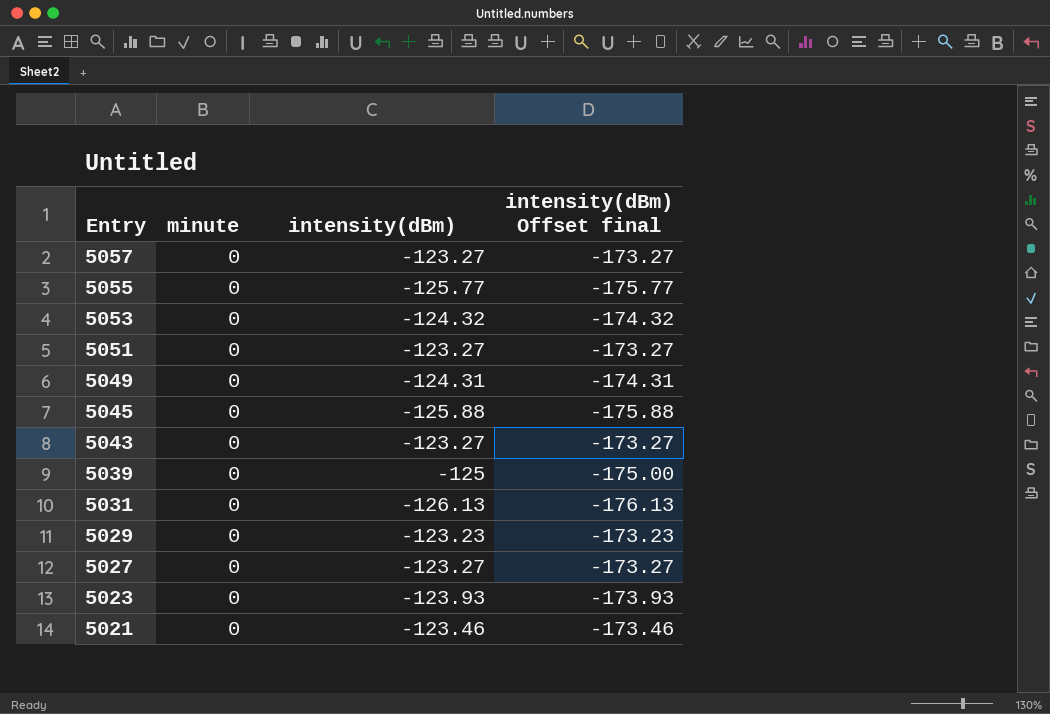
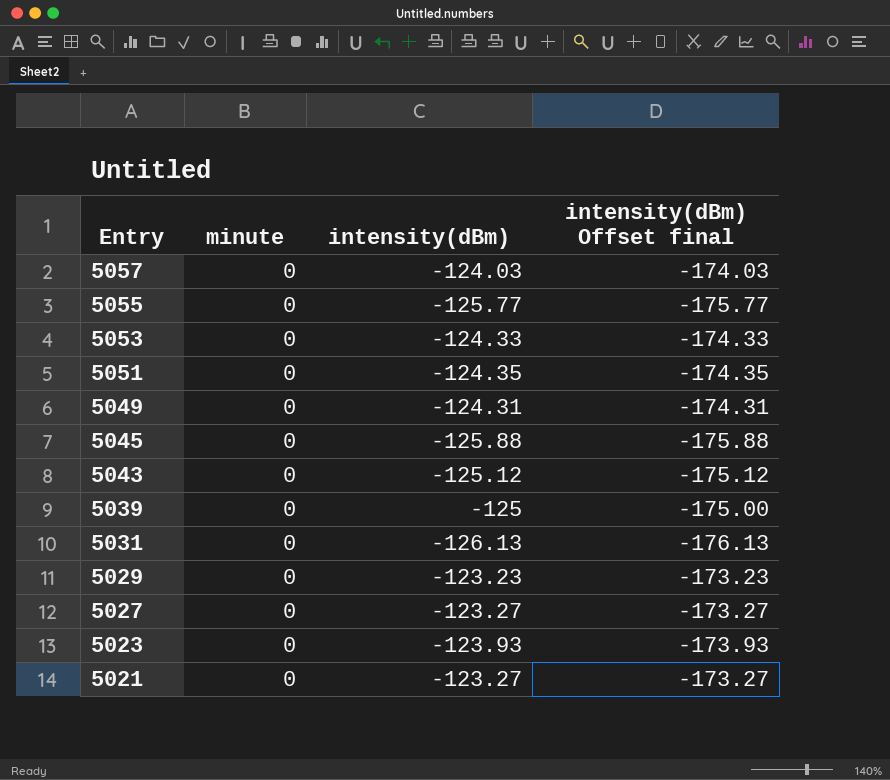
5057 | intensity(dBm): -123.27 -> -124.03
5057 | intensity(dBm) Offset final: -173.27 -> -174.03
5053 | intensity(dBm): -124.32 -> -124.33
5053 | intensity(dBm) Offset final: -174.32 -> -174.33
5051 | intensity(dBm): -123.27 -> -124.35
5051 | intensity(dBm) Offset final: -173.27 -> -174.35
5043 | intensity(dBm): -123.27 -> -125.12
5043 | intensity(dBm) Offset final: -173.27 -> -175.12
5021 | intensity(dBm): -123.46 -> -123.27
5021 | intensity(dBm) Offset final: -173.46 -> -173.27

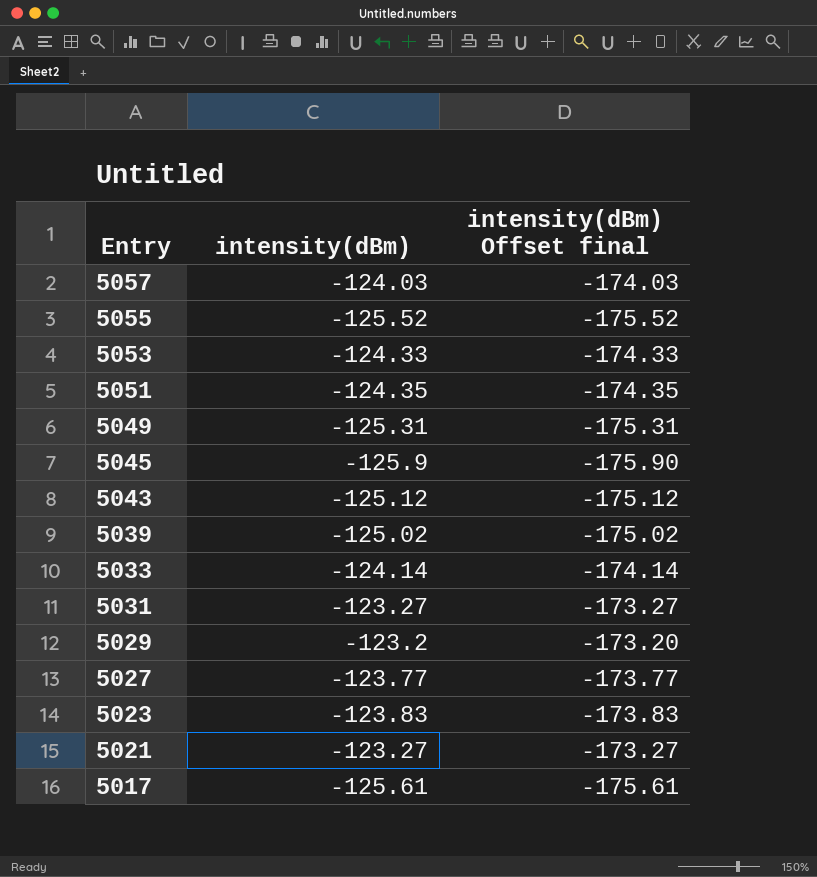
column minute | position: 2 -> none
5055 | intensity(dBm): -125.77 -> -125.52
5055 | intensity(dBm) Offset final: -175.77 -> -175.52
5049 | intensity(dBm): -124.31 -> -125.31
5049 | intensity(dBm) Offset final: -174.31 -> -175.31
5045 | intensity(dBm): -125.88 -> -125.9
5045 | intensity(dBm) Offset final: -175.88 -> -175.90
5039 | intensity(dBm): -125 -> -125.02
5039 | intensity(dBm) Offset final: -175.00 -> -175.02
row 5033: none -> -124.14 | -174.14
5031 | intensity(dBm): -126.13 -> -123.27
5031 | intensity(dBm) Offset final: -176.13 -> -173.27
5029 | intensity(dBm): -123.23 -> -123.2
5029 | intensity(dBm) Offset final: -173.23 -> -173.20
5027 | intensity(dBm): -123.27 -> -123.77
5027 | intensity(dBm) Offset final: -173.27 -> -173.77
5023 | intensity(dBm): -123.93 -> -123.83
5023 | intensity(dBm) Offset final: -173.93 -> -173.83
row 5017: none -> -125.61 | -175.61

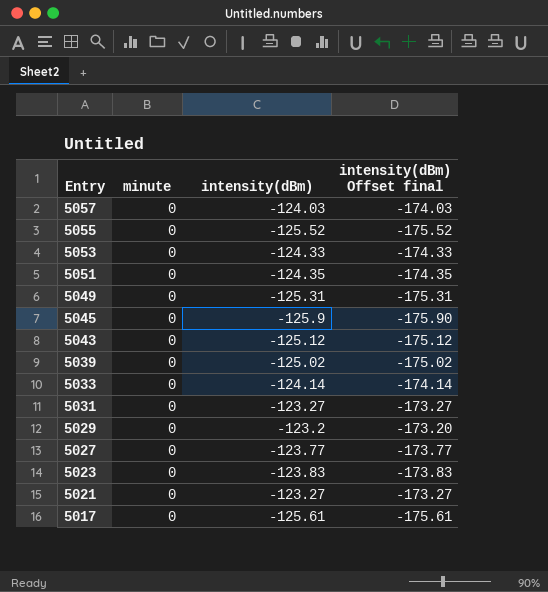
column minute | position: none -> 2

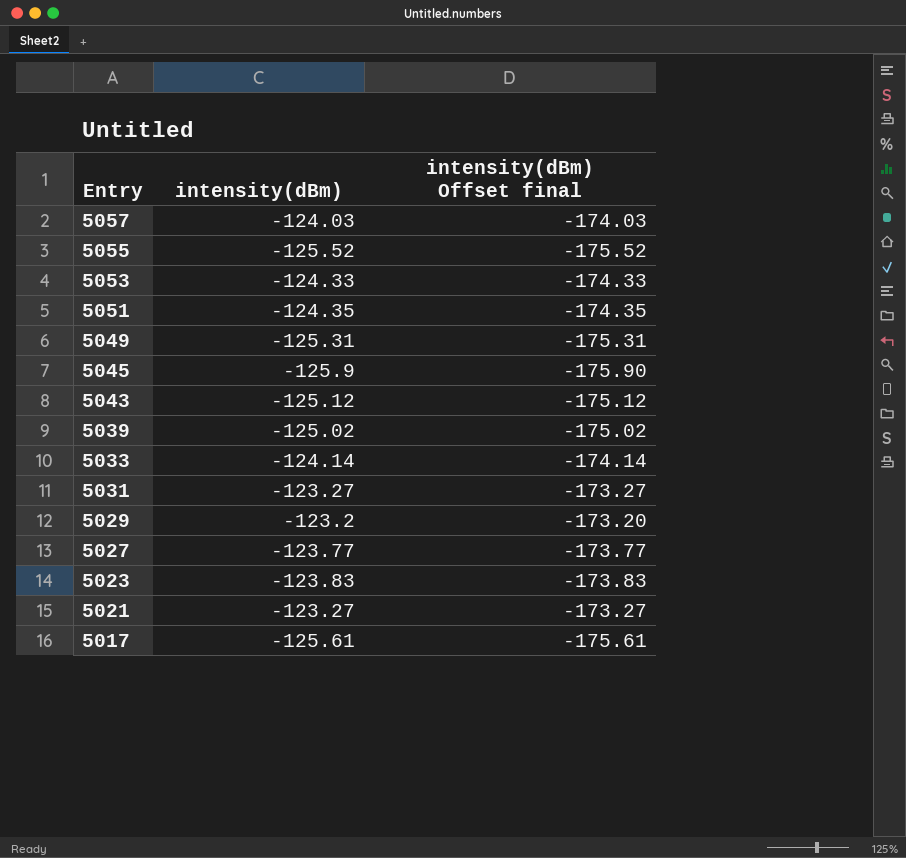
column minute | position: 2 -> none

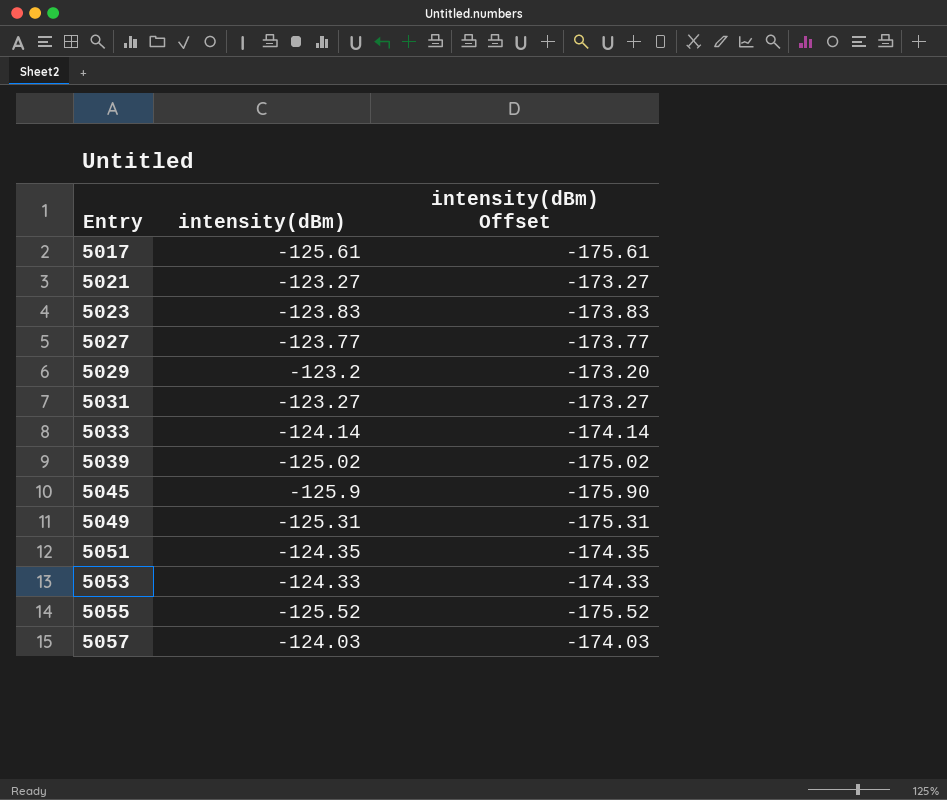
row order: Entry descending -> Entry ascending
column name: intensity(dBm) Offset final -> intensity(dBm) Offset
row 5043: -125.12 | -175.12 -> none

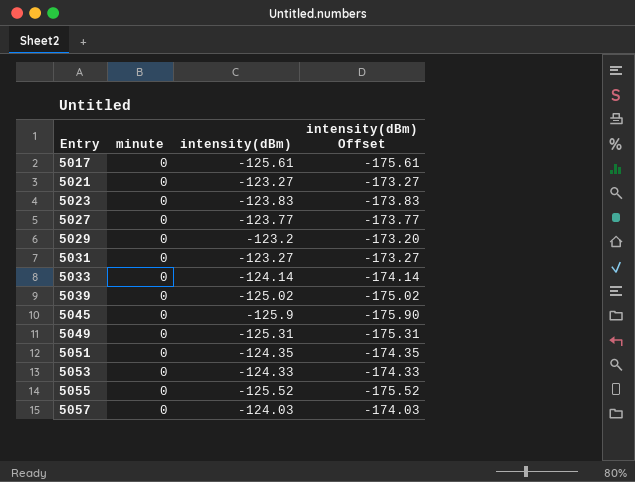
column minute | position: none -> 2

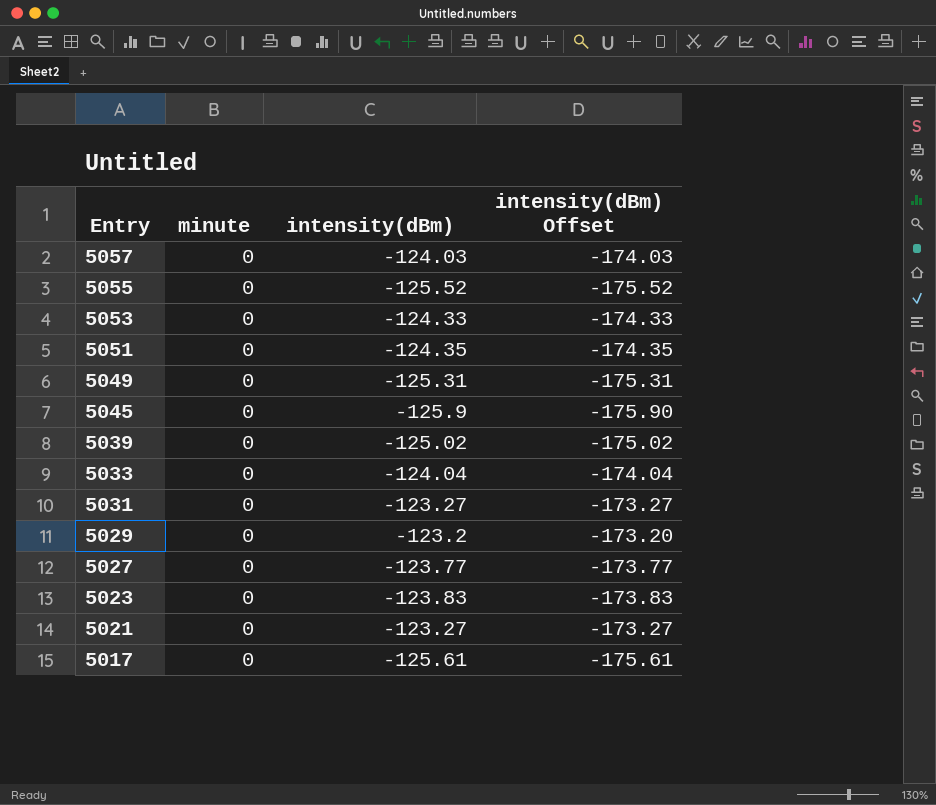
row order: Entry ascending -> Entry descending
5033 | intensity(dBm): -124.14 -> -124.04
5033 | intensity(dBm) Offset: -174.14 -> -174.04

